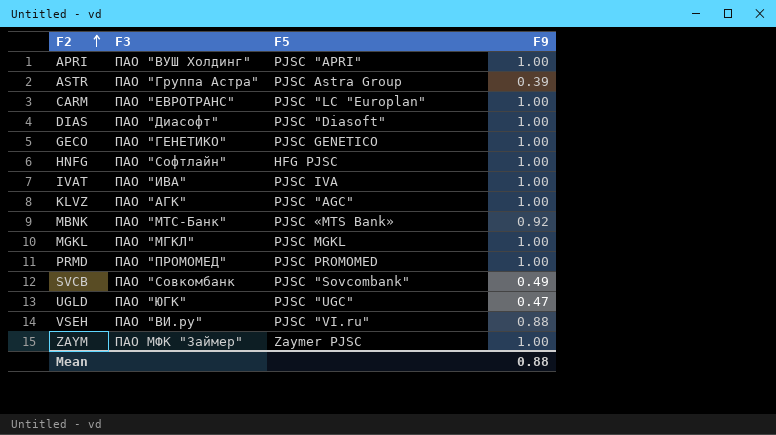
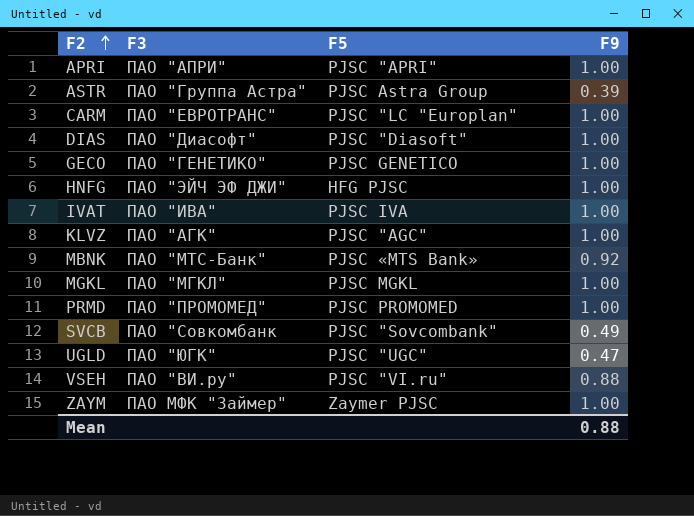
APRI | F3: ПАО "ВУШ Холдинг" -> ПАО "АПРИ"
HNFG | F3: ПАО "Софтлайн" -> ПАО "ЭЙЧ ЭФ ДЖИ"

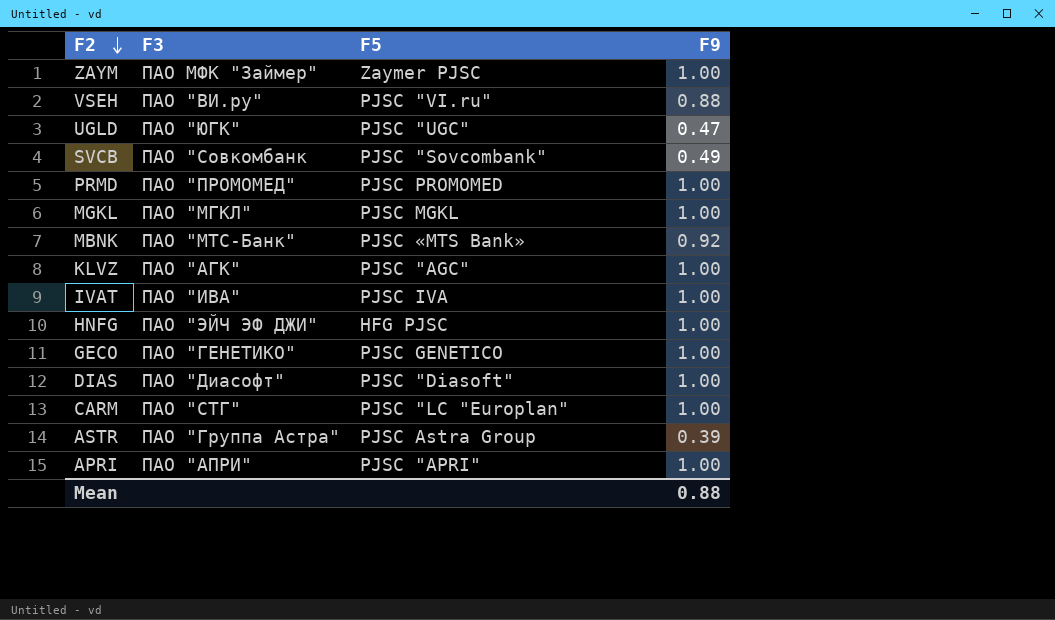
row order: F2 ascending -> F2 descending
CARM | F3: ПАО "ЕВРОТРАНС" -> ПАО "СТГ"

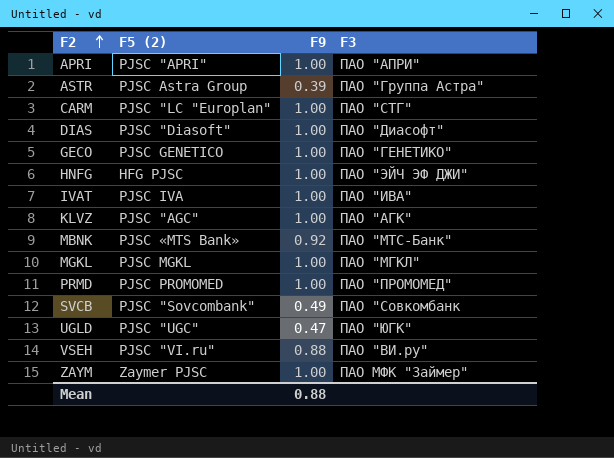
row order: F2 descending -> F2 ascending
column name: F5 -> F5 (2)
column F3 | position: 2 -> 4

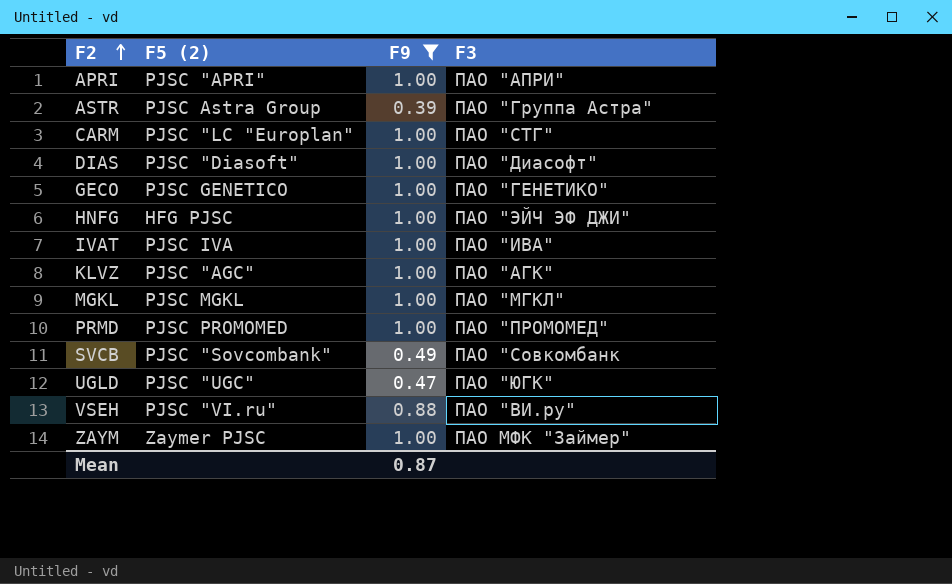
filter: none -> F9 != 0.92
Mean | F9: 0.88 -> 0.87

